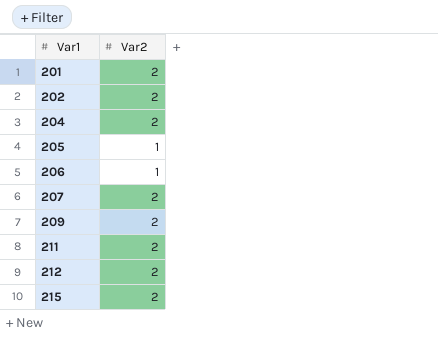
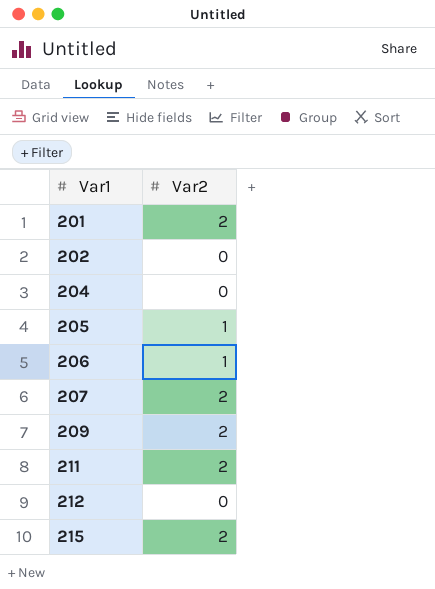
202 | Var2: 2 -> 0
204 | Var2: 2 -> 0
212 | Var2: 2 -> 0

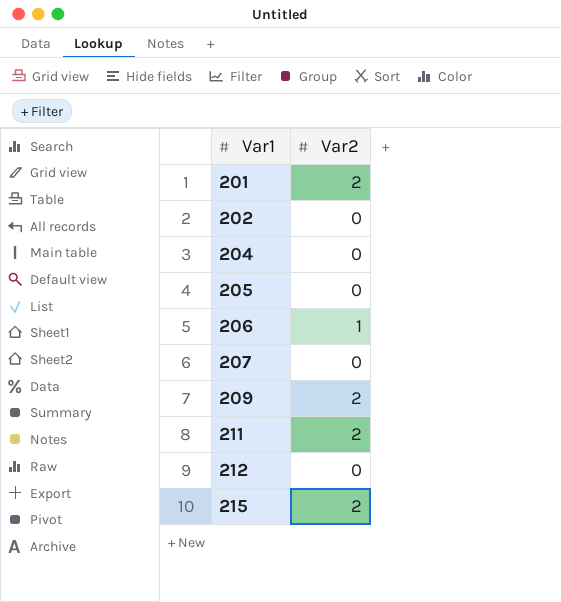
205 | Var2: 1 -> 0
207 | Var2: 2 -> 0

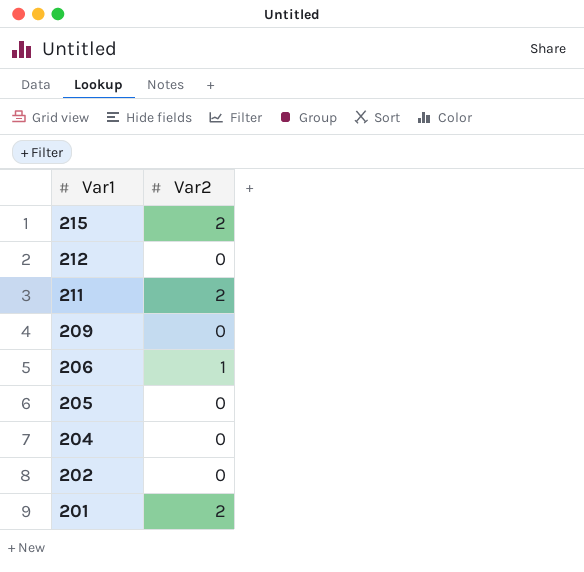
row order: Var1 ascending -> Var1 descending
row 207: 0 -> none
209 | Var2: 2 -> 0

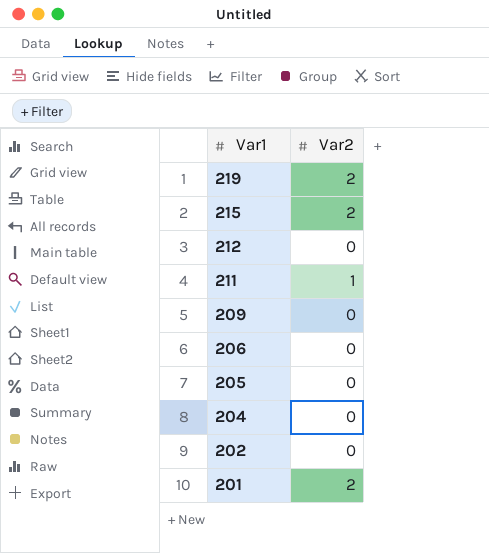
row 219: none -> 2
211 | Var2: 2 -> 1
206 | Var2: 1 -> 0

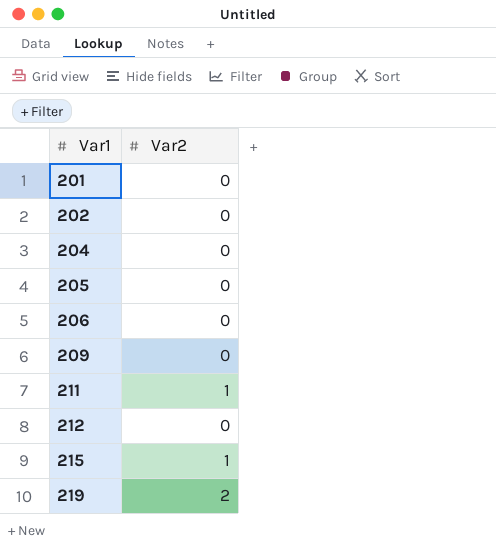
row order: Var1 descending -> Var1 ascending
201 | Var2: 2 -> 0
215 | Var2: 2 -> 1

